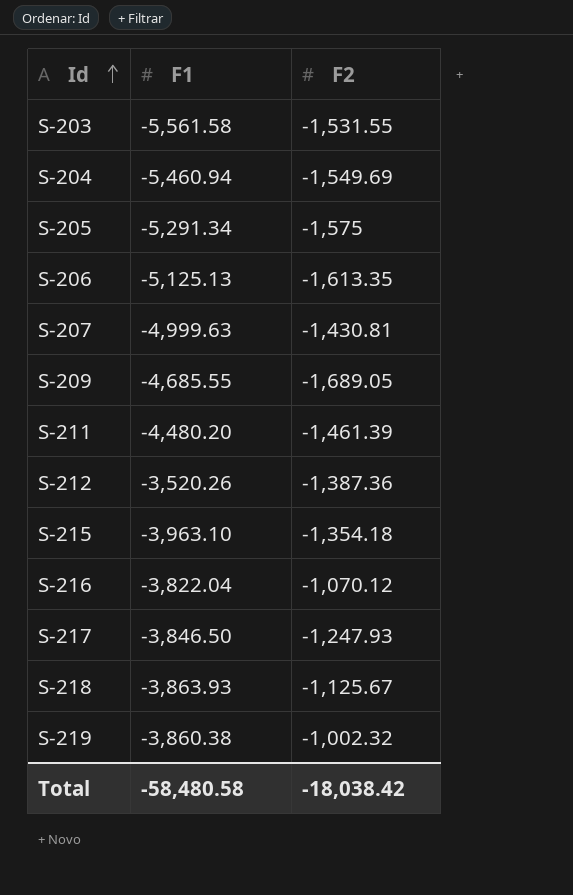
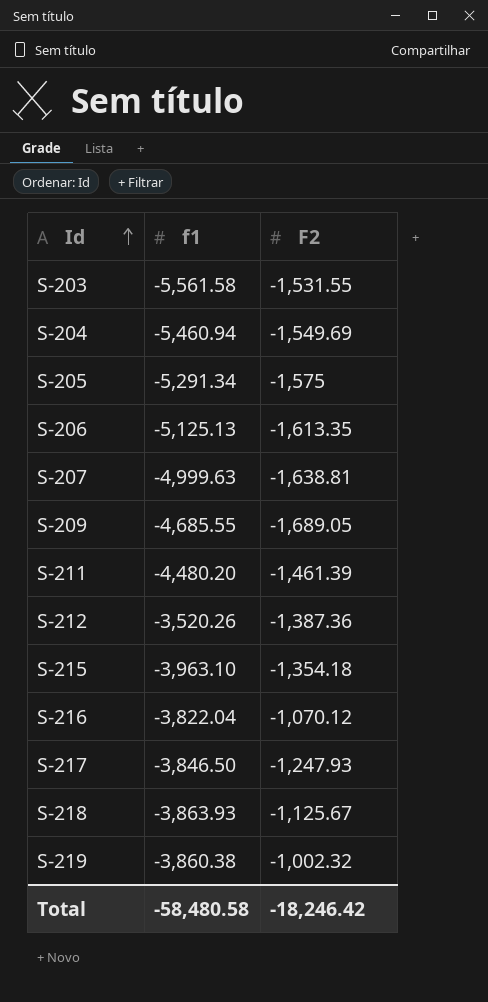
column name: F1 -> f1
S-207 | F2: -1,430.81 -> -1,638.81
Total | F2: -18,038.42 -> -18,246.42

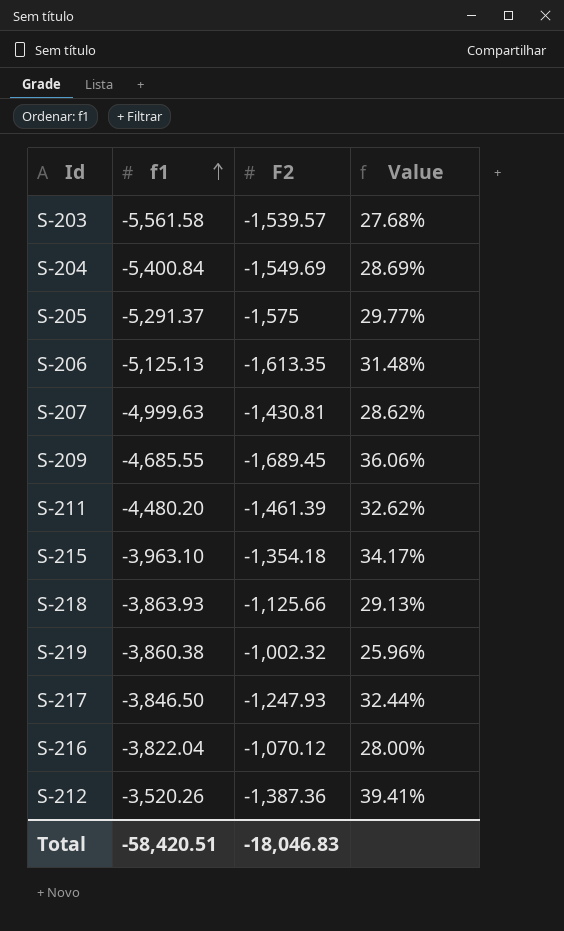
row order: Id ascending -> f1 ascending
column Value | formula: none -> [F2] / [f1]
S-203 | F2: -1,531.55 -> -1,539.57
S-204 | f1: -5,460.94 -> -5,400.84
S-205 | f1: -5,291.34 -> -5,291.37
S-207 | F2: -1,638.81 -> -1,430.81
S-209 | F2: -1,689.05 -> -1,689.45
S-218 | F2: -1,125.67 -> -1,125.66
Total | f1: -58,480.58 -> -58,420.51
Total | F2: -18,246.42 -> -18,046.83

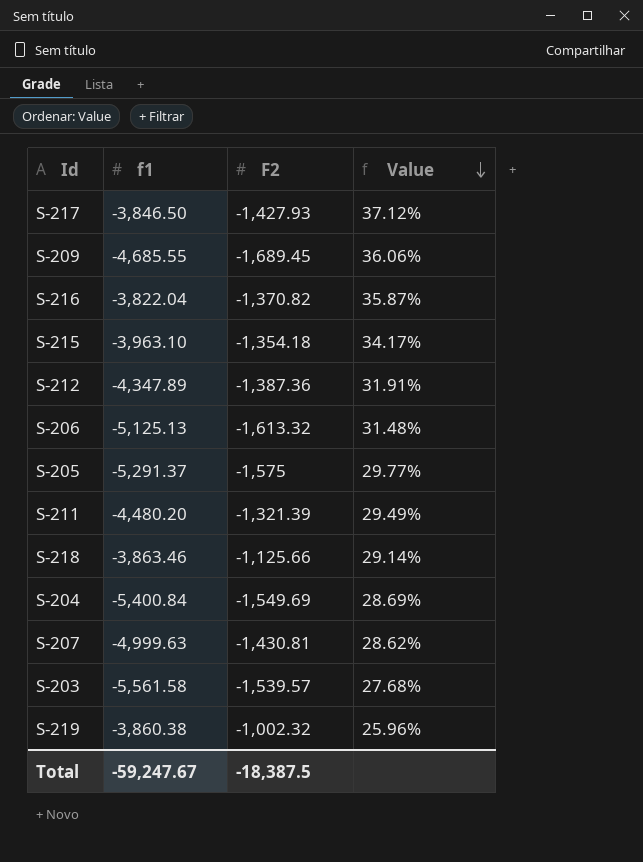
row order: f1 ascending -> Value descending
S-217 | F2: -1,247.93 -> -1,427.93
S-217 | Value: 32.44% -> 37.12%
S-216 | F2: -1,070.12 -> -1,370.82
S-216 | Value: 28.00% -> 35.87%
S-212 | f1: -3,520.26 -> -4,347.89
S-212 | Value: 39.41% -> 31.91%
S-206 | F2: -1,613.35 -> -1,613.32
S-211 | F2: -1,461.39 -> -1,321.39
S-211 | Value: 32.62% -> 29.49%
S-218 | f1: -3,863.93 -> -3,863.46
S-218 | Value: 29.13% -> 29.14%
Total | f1: -58,420.51 -> -59,247.67
Total | F2: -18,046.83 -> -18,387.5

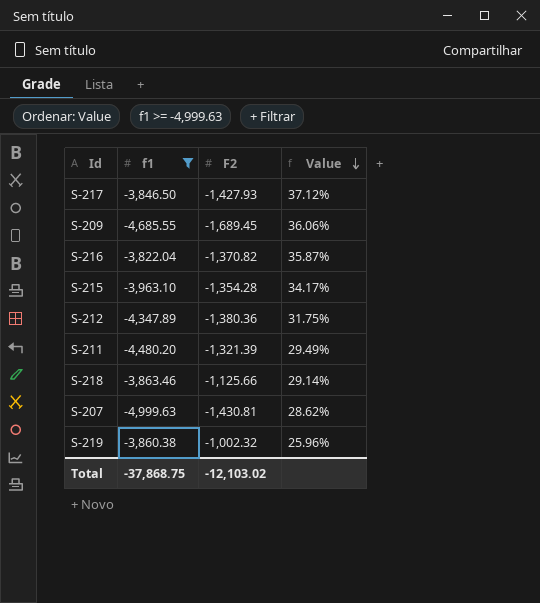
filter: none -> f1 >= -4,999.63
S-215 | F2: -1,354.18 -> -1,354.28
S-212 | F2: -1,387.36 -> -1,380.36
S-212 | Value: 31.91% -> 31.75%
Total | f1: -59,247.67 -> -37,868.75
Total | F2: -18,387.5 -> -12,103.02

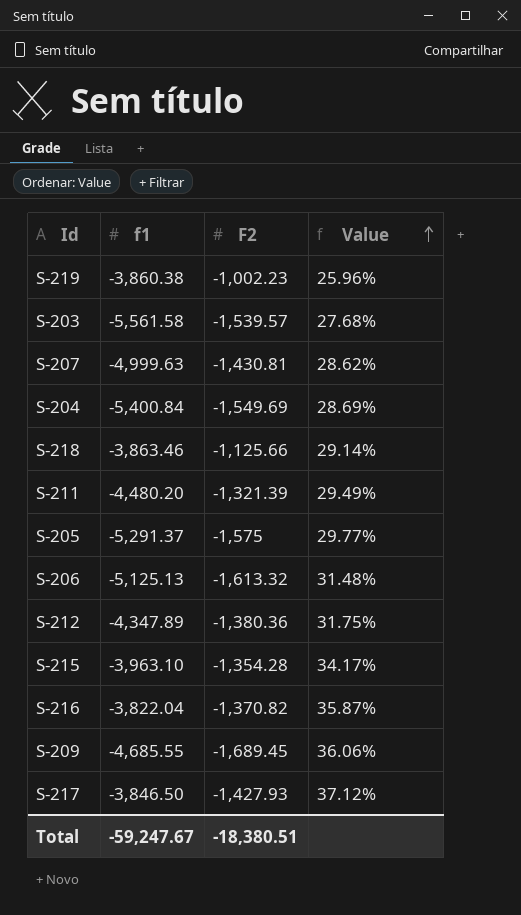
filter: f1 >= -4,999.63 -> none
row order: Value descending -> Value ascending
S-219 | F2: -1,002.32 -> -1,002.23
Total | f1: -37,868.75 -> -59,247.67
Total | F2: -12,103.02 -> -18,380.51

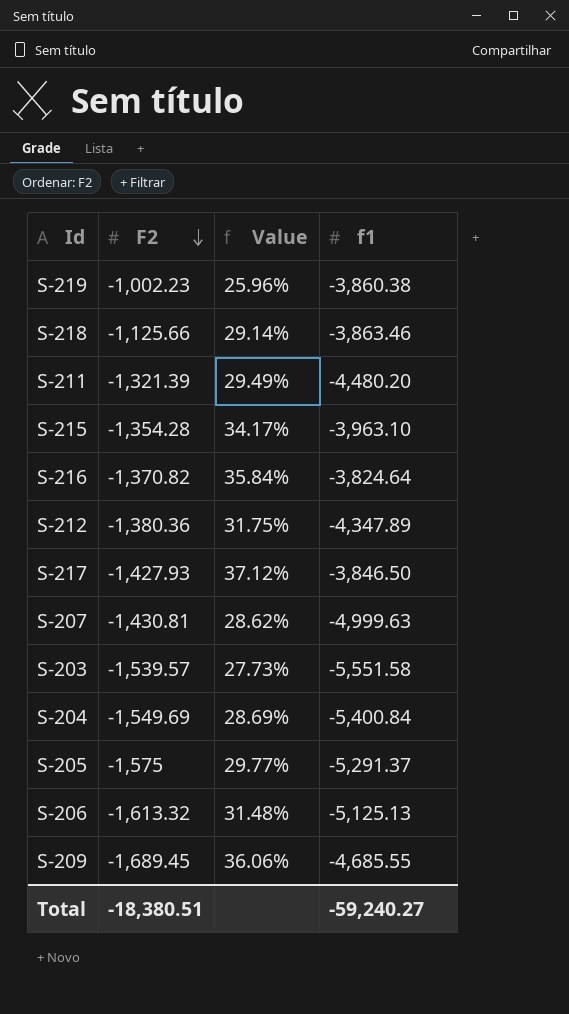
row order: Value ascending -> F2 descending
column f1 | position: 2 -> 4
S-216 | Value: 35.87% -> 35.84%
S-216 | f1: -3,822.04 -> -3,824.64
S-203 | Value: 27.68% -> 27.73%
S-203 | f1: -5,561.58 -> -5,551.58
Total | f1: -59,247.67 -> -59,240.27

